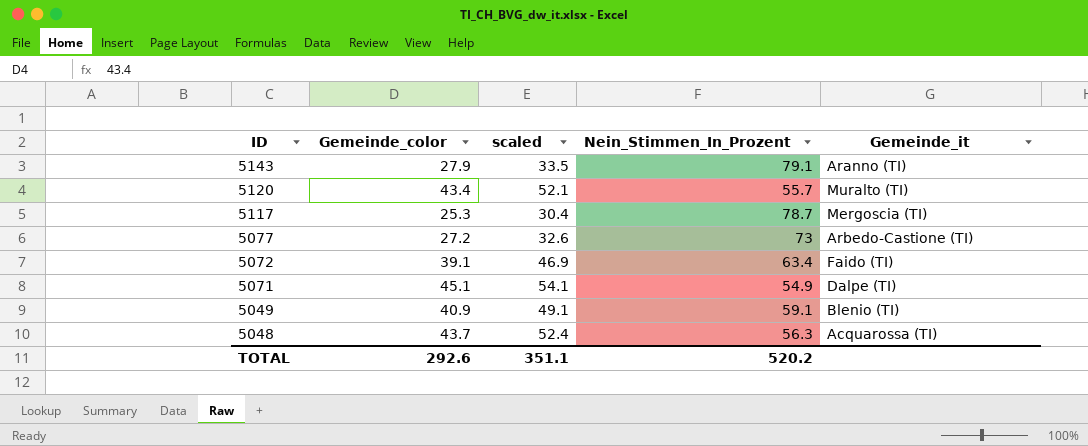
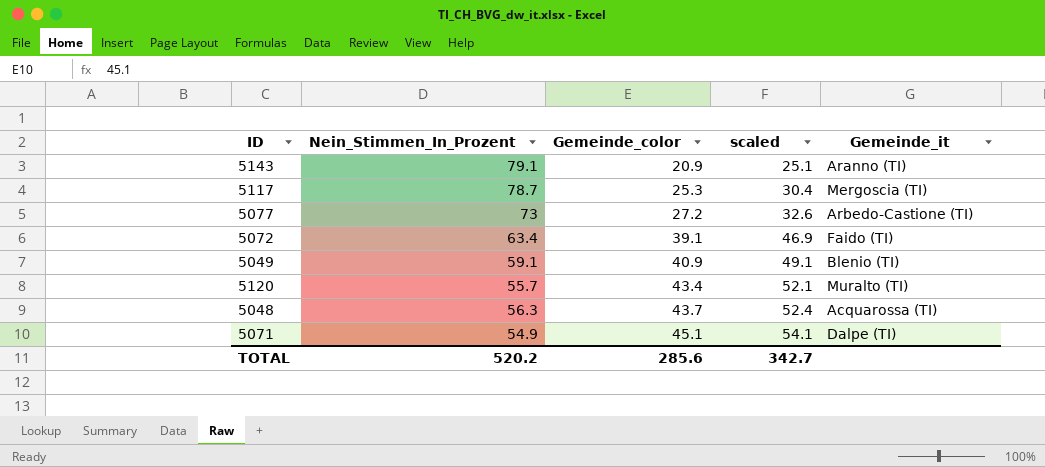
row order: ID descending -> Gemeinde_color ascending
column Nein_Stimmen_In_Prozent | position: 4 -> 2
5143 | Gemeinde_color: 27.9 -> 20.9
5143 | scaled: 33.5 -> 25.1
TOTAL | Gemeinde_color: 292.6 -> 285.6
TOTAL | scaled: 351.1 -> 342.7

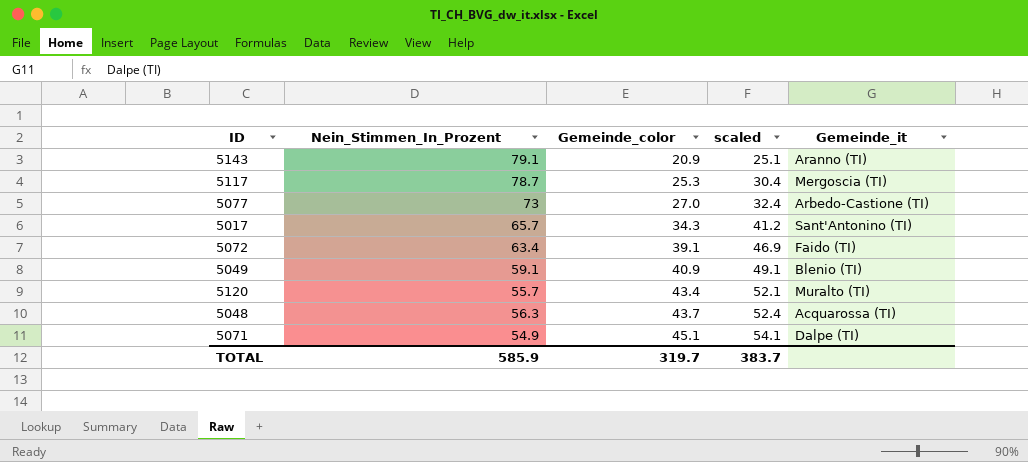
5077 | Gemeinde_color: 27.2 -> 27.0
5077 | scaled: 32.6 -> 32.4
row 5017: none -> 65.7 | 34.3 | 41.2 | Sant'Antonino (TI)
TOTAL | Nein_Stimmen_In_Prozent: 520.2 -> 585.9
TOTAL | Gemeinde_color: 285.6 -> 319.7
TOTAL | scaled: 342.7 -> 383.7

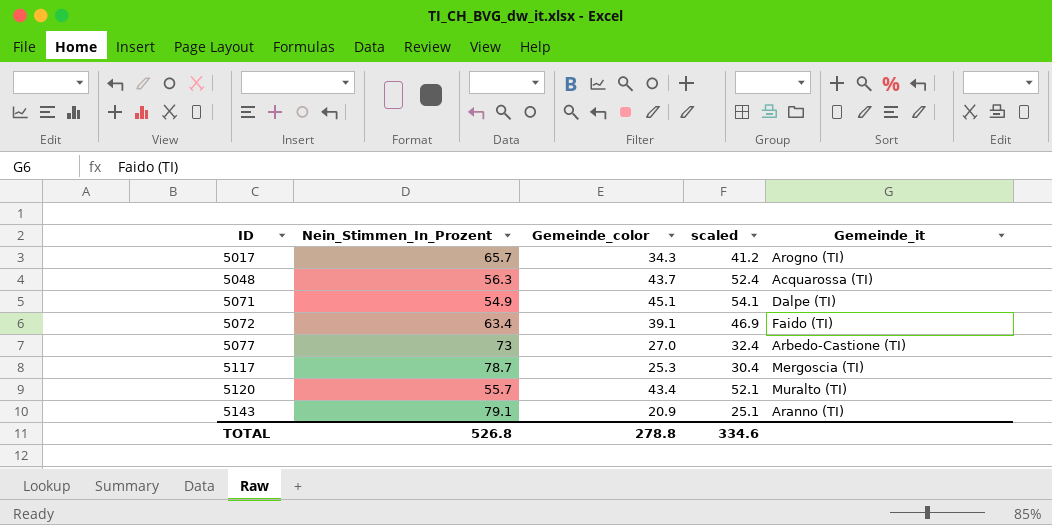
row order: Gemeinde_color ascending -> ID ascending
row 5049: 59.1 | 40.9 | 49.1 | Blenio (TI) -> none
5017 | Gemeinde_it: Sant'Antonino (TI) -> Arogno (TI)
TOTAL | Nein_Stimmen_In_Prozent: 585.9 -> 526.8
TOTAL | Gemeinde_color: 319.7 -> 278.8
TOTAL | scaled: 383.7 -> 334.6

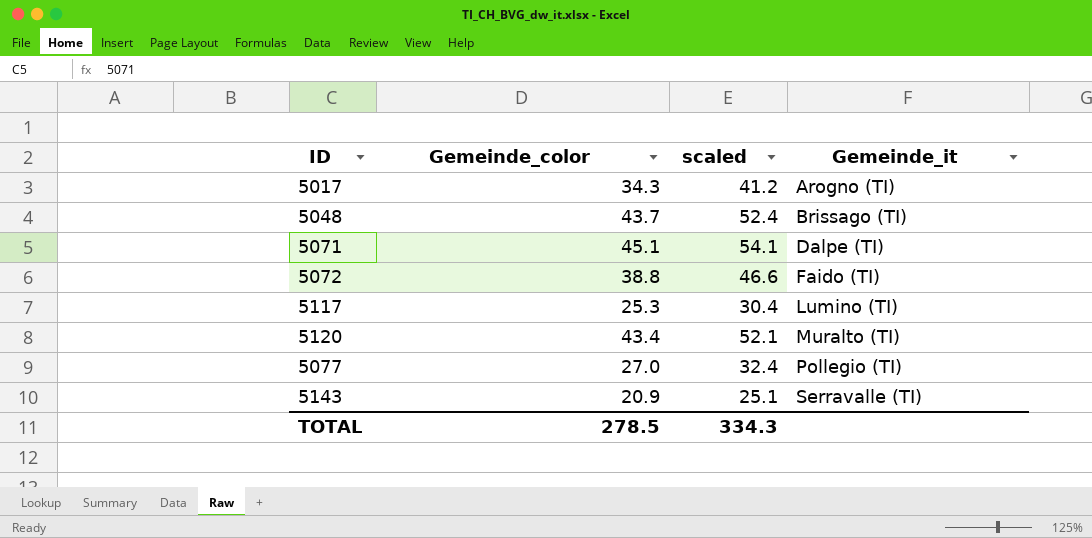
row order: ID ascending -> Gemeinde_it ascending
column Nein_Stimmen_In_Prozent | position: 2 -> none
5048 | Gemeinde_it: Acquarossa (TI) -> Brissago (TI)
5072 | Gemeinde_color: 39.1 -> 38.8
5072 | scaled: 46.9 -> 46.6
5117 | Gemeinde_it: Mergoscia (TI) -> Lumino (TI)
5077 | Gemeinde_it: Arbedo-Castione (TI) -> Pollegio (TI)
5143 | Gemeinde_it: Aranno (TI) -> Serravalle (TI)
TOTAL | Gemeinde_color: 278.8 -> 278.5
TOTAL | scaled: 334.6 -> 334.3

